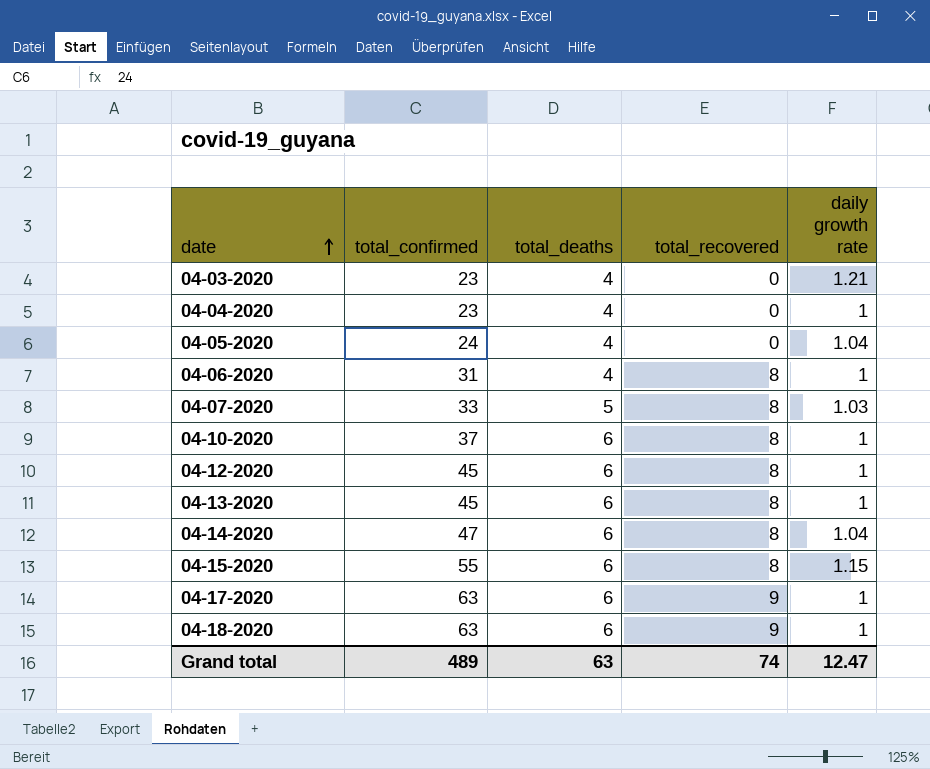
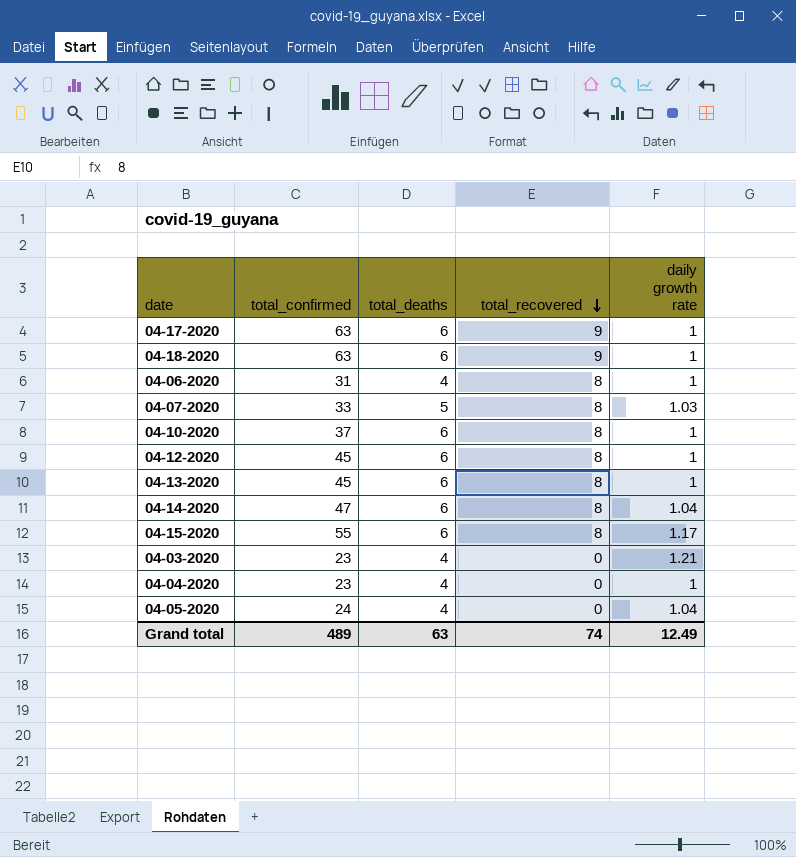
row order: date ascending -> total_recovered descending
04-15-2020 | daily growth rate: 1.15 -> 1.17
Grand total | daily growth rate: 12.47 -> 12.49

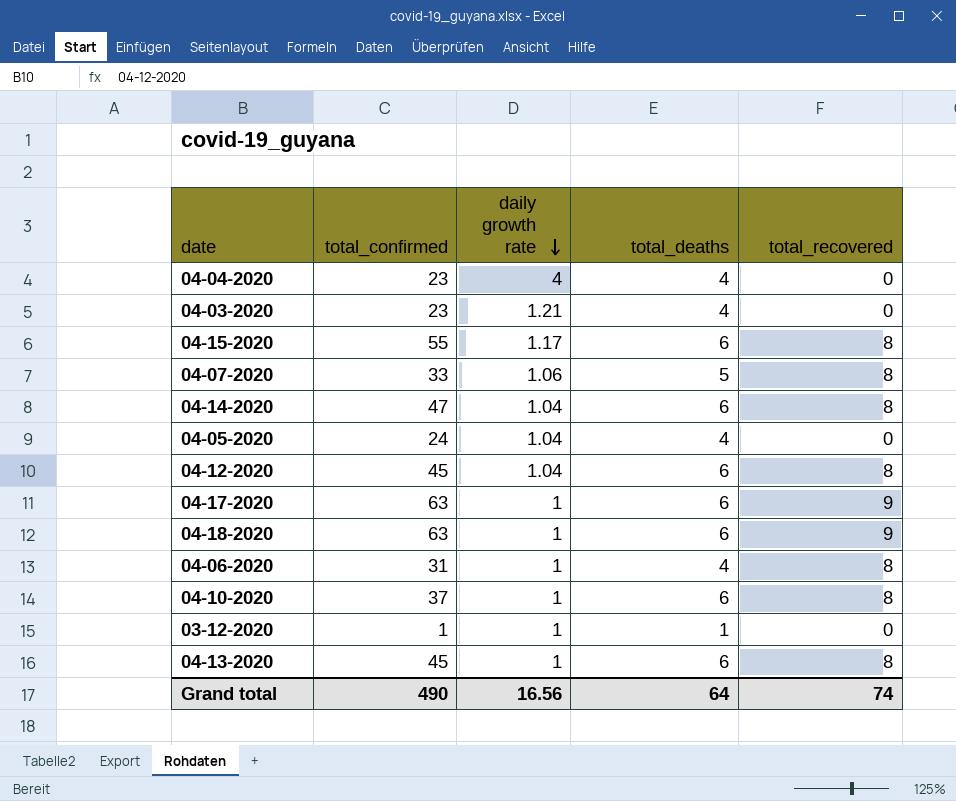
row order: total_recovered descending -> daily growth rate descending
column daily growth rate | position: 5 -> 3
04-04-2020 | daily growth rate: 1 -> 4
04-07-2020 | daily growth rate: 1.03 -> 1.06
04-12-2020 | daily growth rate: 1 -> 1.04
row 03-12-2020: none -> 1 | 1 | 1 | 0
Grand total | total_confirmed: 489 -> 490
Grand total | daily growth rate: 12.49 -> 16.56
Grand total | total_deaths: 63 -> 64

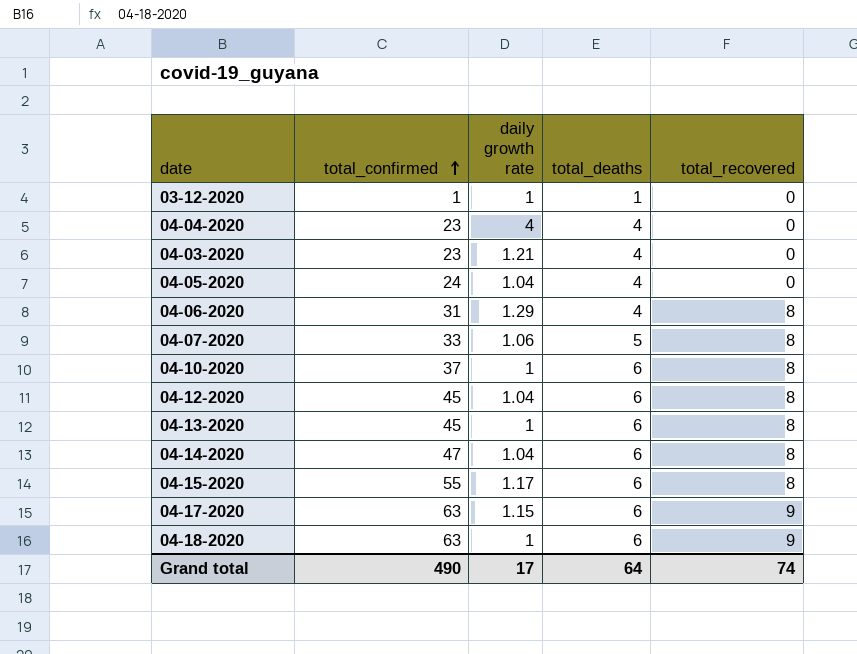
row order: daily growth rate descending -> total_confirmed ascending
04-06-2020 | daily growth rate: 1 -> 1.29
04-17-2020 | daily growth rate: 1 -> 1.15
Grand total | daily growth rate: 16.56 -> 17

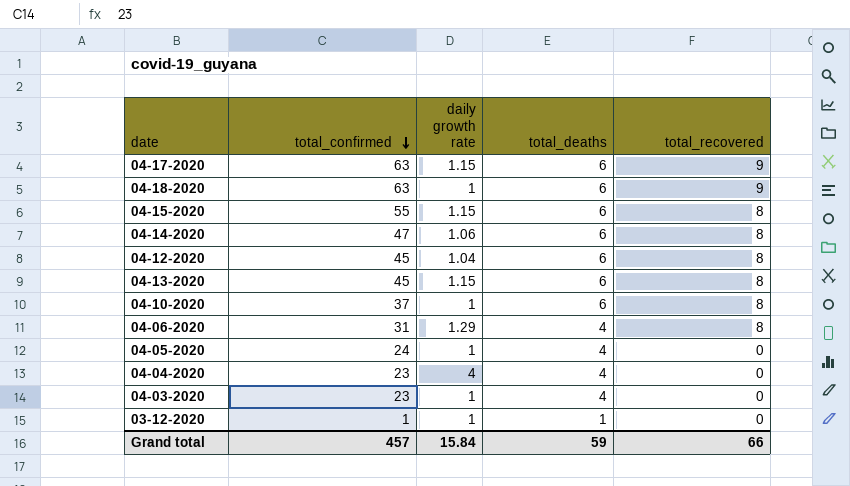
row order: total_confirmed ascending -> total_confirmed descending
row 04-07-2020: 33 | 1.06 | 5 | 8 -> none
04-15-2020 | daily growth rate: 1.17 -> 1.15
04-14-2020 | daily growth rate: 1.04 -> 1.06
04-13-2020 | daily growth rate: 1 -> 1.15
04-05-2020 | daily growth rate: 1.04 -> 1
04-03-2020 | daily growth rate: 1.21 -> 1
Grand total | total_confirmed: 490 -> 457
Grand total | daily growth rate: 17 -> 15.84
Grand total | total_deaths: 64 -> 59
Grand total | total_recovered: 74 -> 66

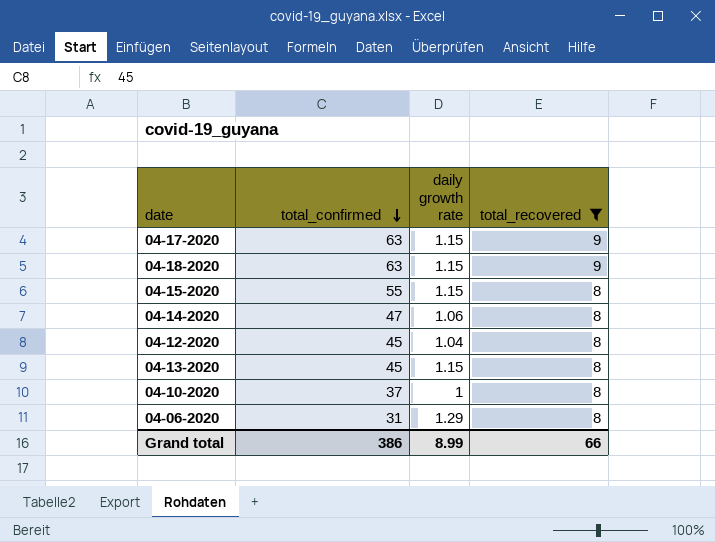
filter: none -> total_recovered != 0
column total_deaths | position: 4 -> none
04-18-2020 | daily growth rate: 1 -> 1.15
Grand total | total_confirmed: 457 -> 386
Grand total | daily growth rate: 15.84 -> 8.99

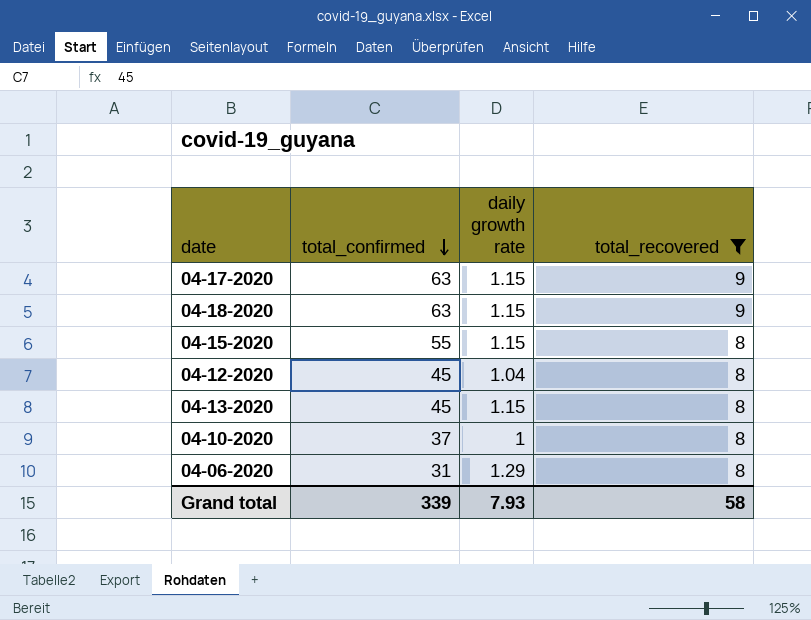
row 04-14-2020: 47 | 1.06 | 8 -> none
Grand total | total_confirmed: 386 -> 339
Grand total | daily growth rate: 8.99 -> 7.93
Grand total | total_recovered: 66 -> 58

